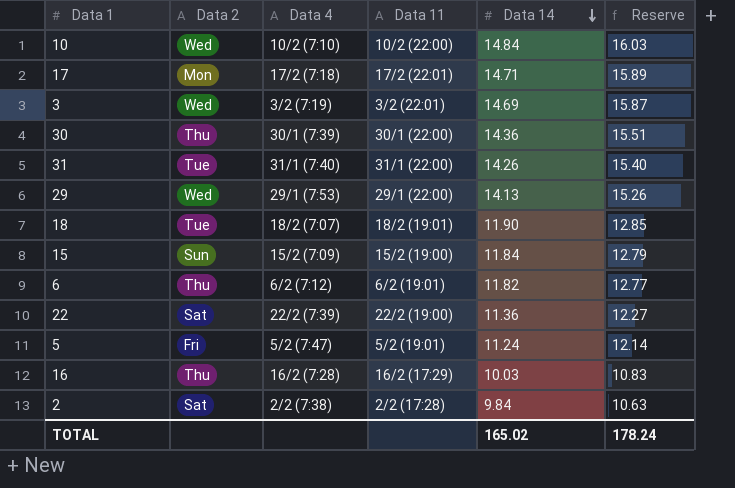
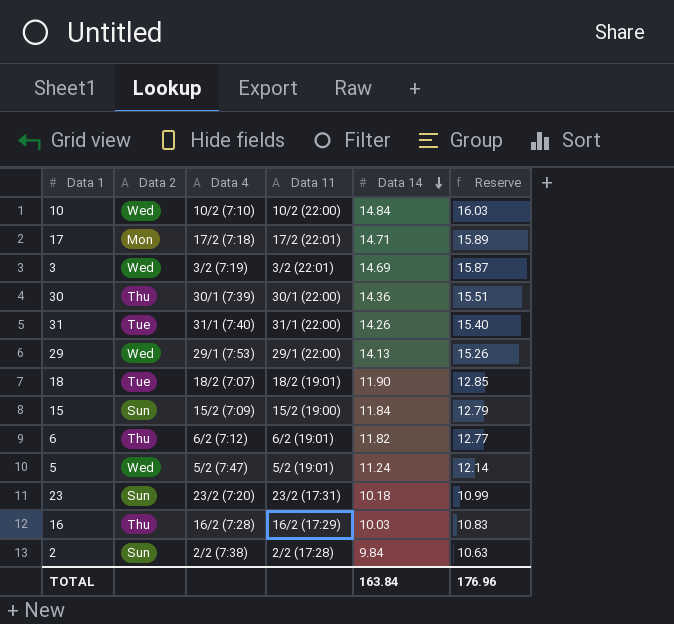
row 22: Sat | 22/2 (7:39) | 22/2 (19:00) | 11.36 | 12.27 -> none
5 | Data 2: Fri -> Wed
row 23: none -> Sun | 23/2 (7:20) | 23/2 (17:31) | 10.18 | 10.99
2 | Data 2: Sat -> Sun
TOTAL | Data 14: 165.02 -> 163.84
TOTAL | Reserve: 178.24 -> 176.96

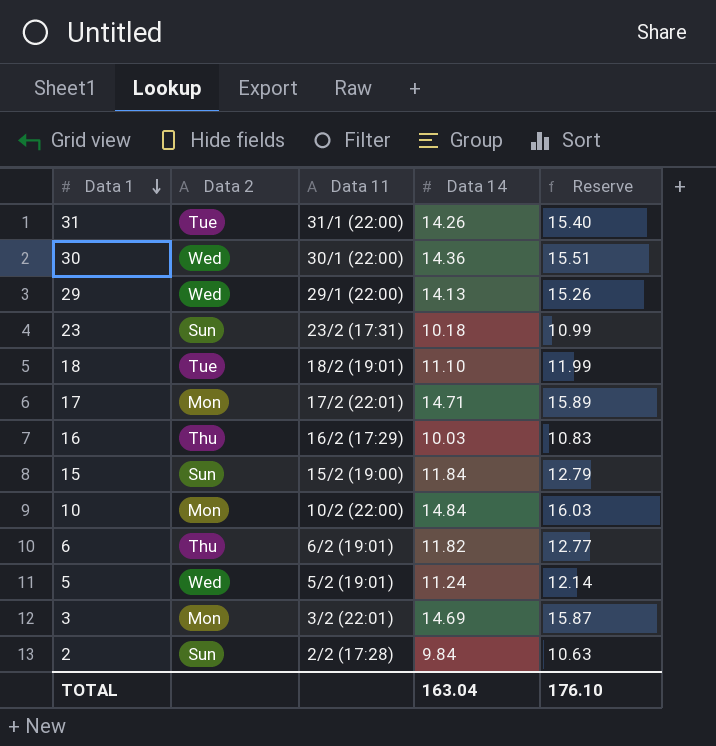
row order: Data 14 descending -> Data 1 descending
column Data 4 | position: 3 -> none
30 | Data 2: Thu -> Wed
18 | Data 14: 11.90 -> 11.10
18 | Reserve: 12.85 -> 11.99
10 | Data 2: Wed -> Mon
3 | Data 2: Wed -> Mon
TOTAL | Data 14: 163.84 -> 163.04
TOTAL | Reserve: 176.96 -> 176.10

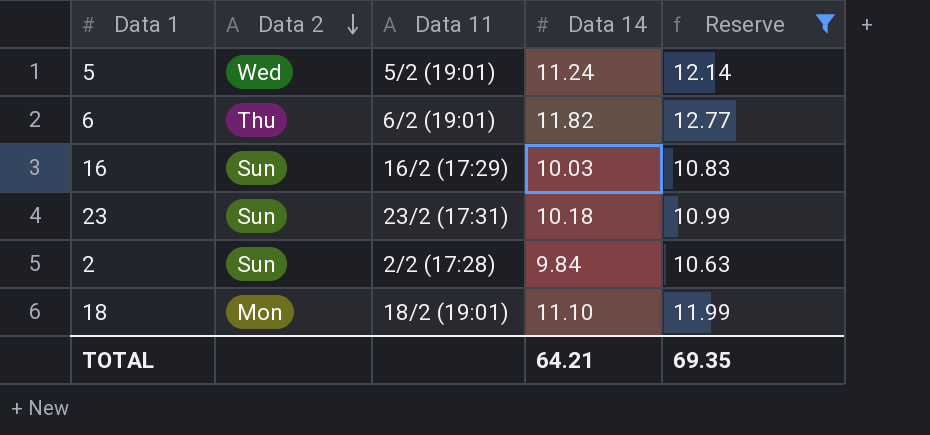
filter: none -> Reserve <= 12.77
row order: Data 1 descending -> Data 2 descending
16 | Data 2: Thu -> Sun
18 | Data 2: Tue -> Mon
TOTAL | Data 14: 163.04 -> 64.21
TOTAL | Reserve: 176.10 -> 69.35

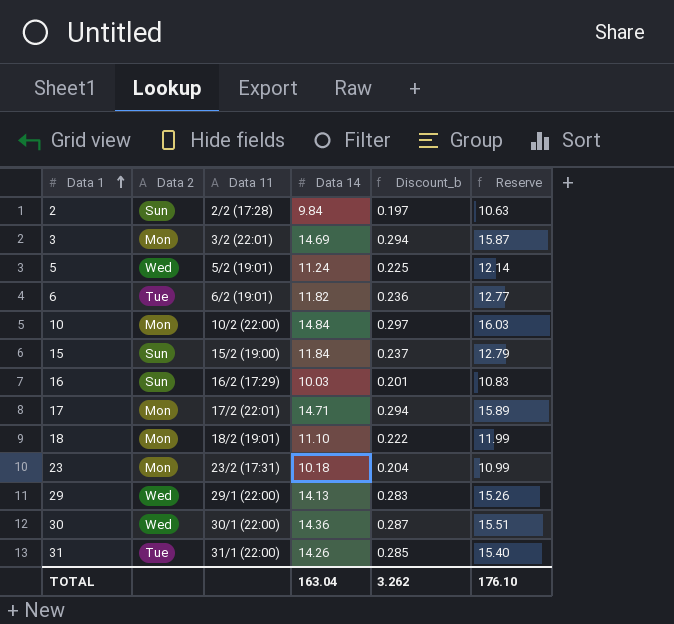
filter: Reserve <= 12.77 -> none
row order: Data 2 descending -> Data 1 ascending
column Discount_b | formula: none -> [Data 14] * 0.02
6 | Data 2: Thu -> Tue
23 | Data 2: Sun -> Mon
TOTAL | Data 14: 64.21 -> 163.04
TOTAL | Reserve: 69.35 -> 176.10

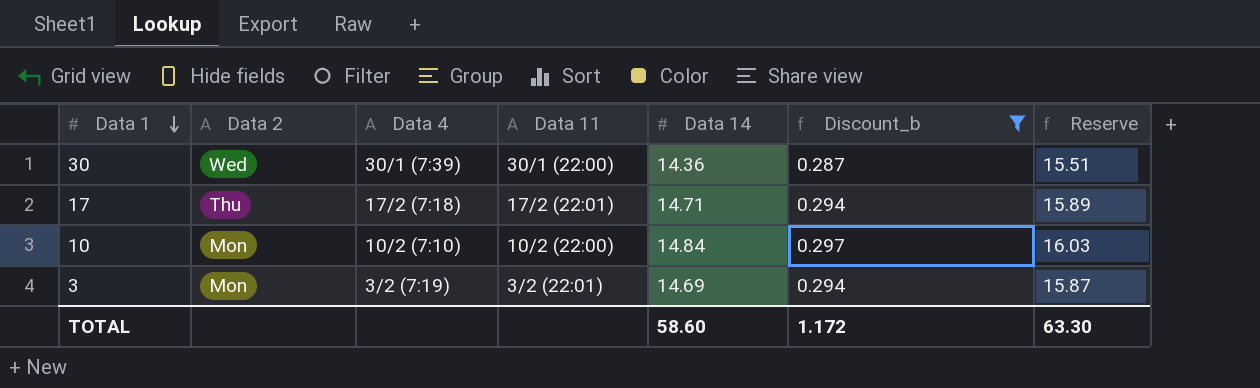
filter: none -> Discount_b >= 0.287
row order: Data 1 ascending -> Data 1 descending
column Data 4 | position: none -> 3
17 | Data 2: Mon -> Thu
TOTAL | Data 14: 163.04 -> 58.60
TOTAL | Discount_b: 3.262 -> 1.172
TOTAL | Reserve: 176.10 -> 63.30

